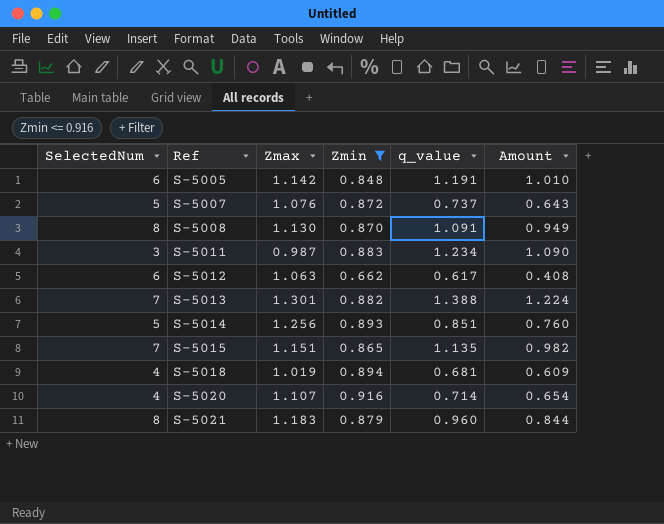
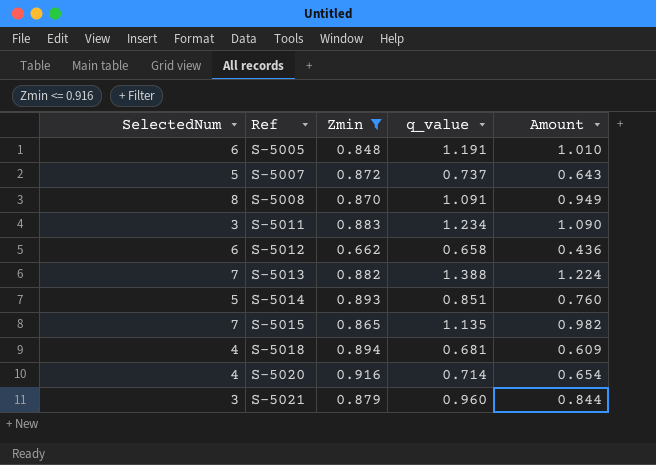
column Zmax | position: 3 -> none
S-5012 | q_value: 0.617 -> 0.658
S-5012 | Amount: 0.408 -> 0.436
S-5021 | SelectedNum: 8 -> 3

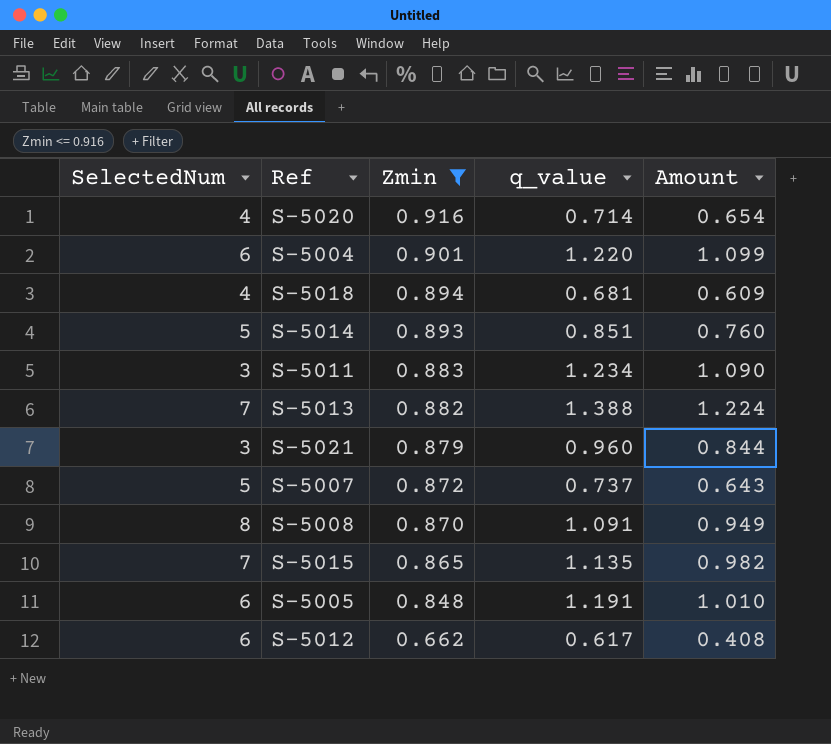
row order: Ref ascending -> Zmin descending
row S-5004: none -> 6 | 0.901 | 1.220 | 1.099
S-5012 | q_value: 0.658 -> 0.617
S-5012 | Amount: 0.436 -> 0.408

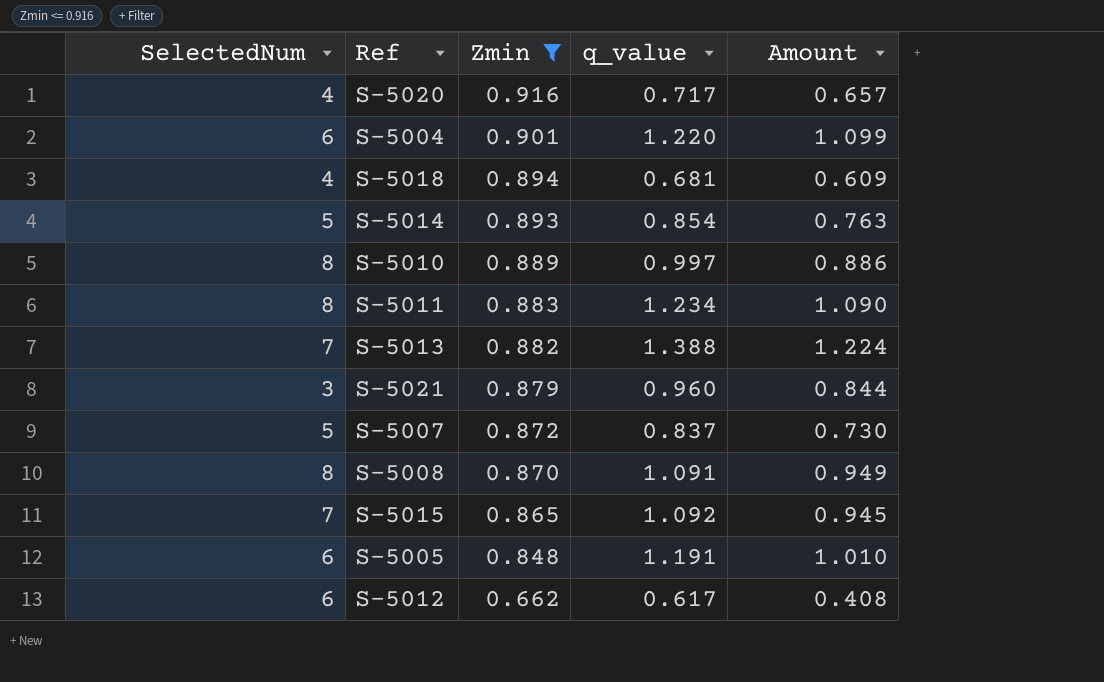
S-5020 | q_value: 0.714 -> 0.717
S-5020 | Amount: 0.654 -> 0.657
S-5014 | q_value: 0.851 -> 0.854
S-5014 | Amount: 0.760 -> 0.763
row S-5010: none -> 8 | 0.889 | 0.997 | 0.886
S-5011 | SelectedNum: 3 -> 8
S-5007 | q_value: 0.737 -> 0.837
S-5007 | Amount: 0.643 -> 0.730
S-5015 | q_value: 1.135 -> 1.092
S-5015 | Amount: 0.982 -> 0.945

